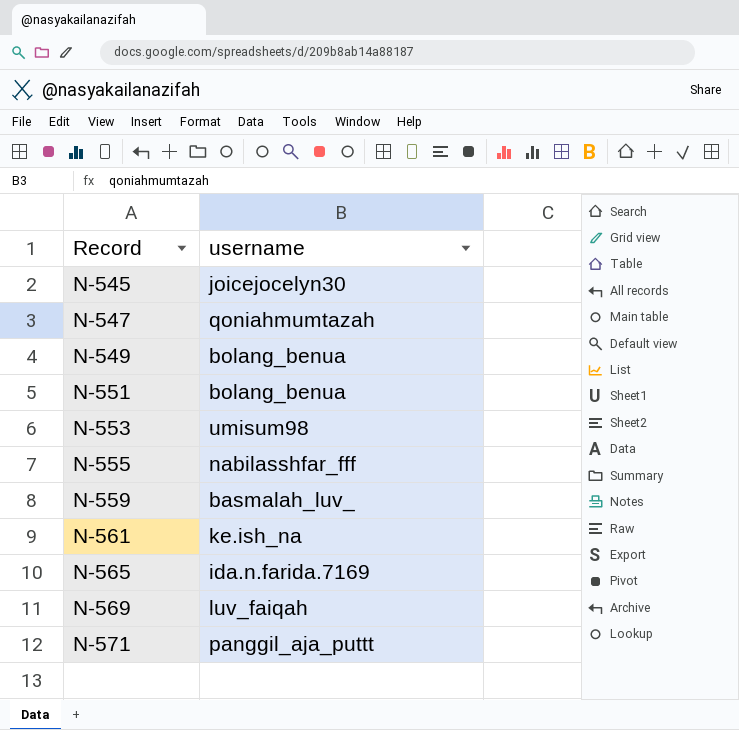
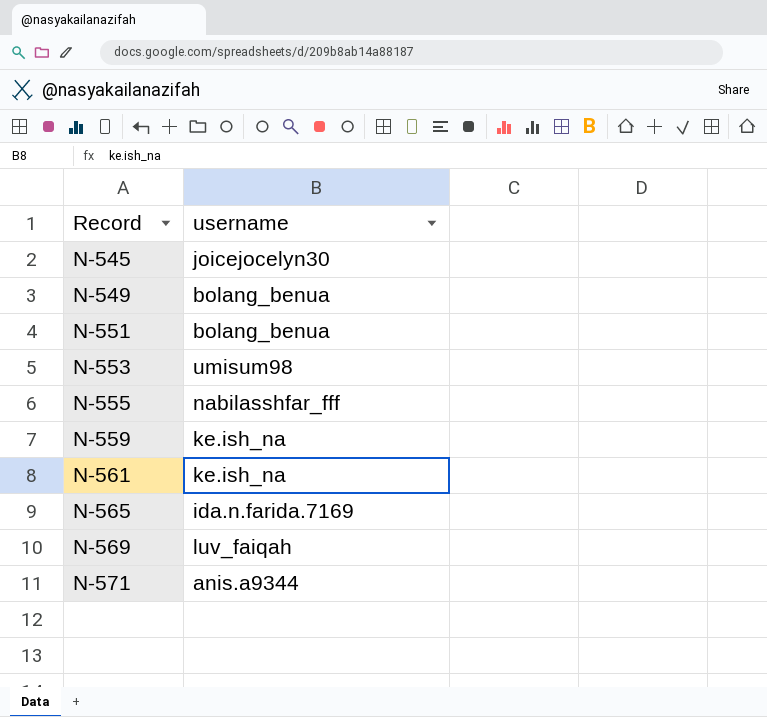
row N-547: qoniahmumtazah -> none
N-559 | username: basmalah_luv_ -> ke.ish_na
N-571 | username: panggil_aja_puttt -> anis.a9344

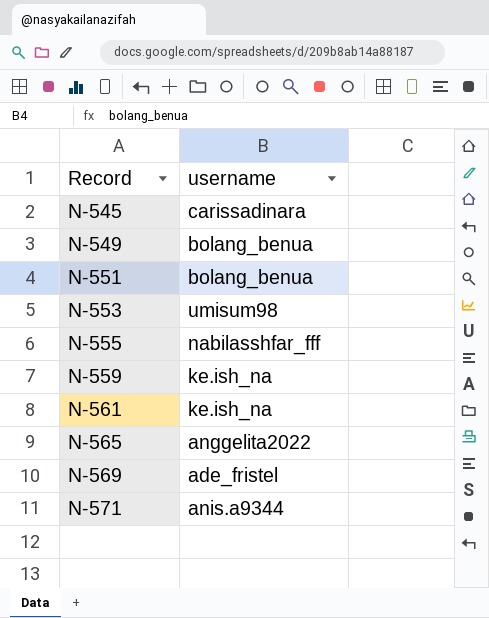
N-545 | username: joicejocelyn30 -> carissadinara
N-565 | username: ida.n.farida.7169 -> anggelita2022
N-569 | username: luv_faiqah -> ade_fristel

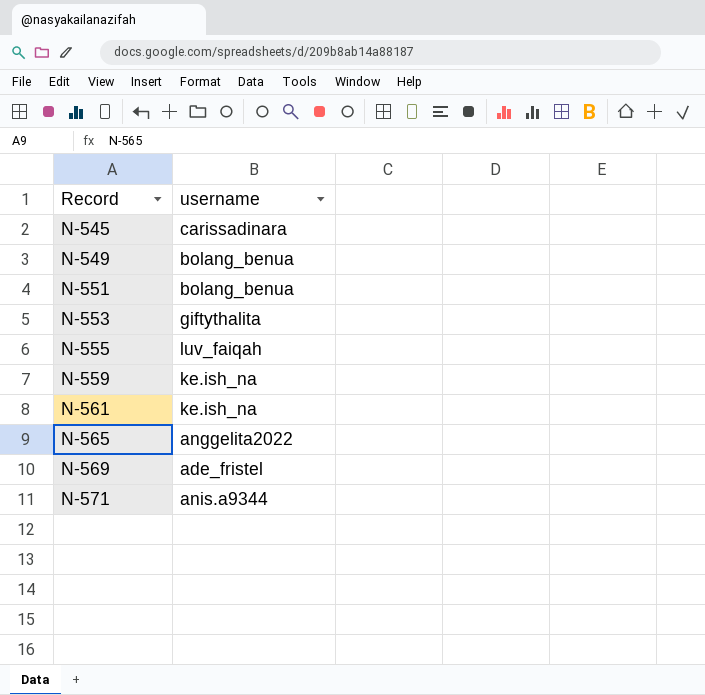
N-553 | username: umisum98 -> giftythalita
N-555 | username: nabilasshfar_fff -> luv_faiqah

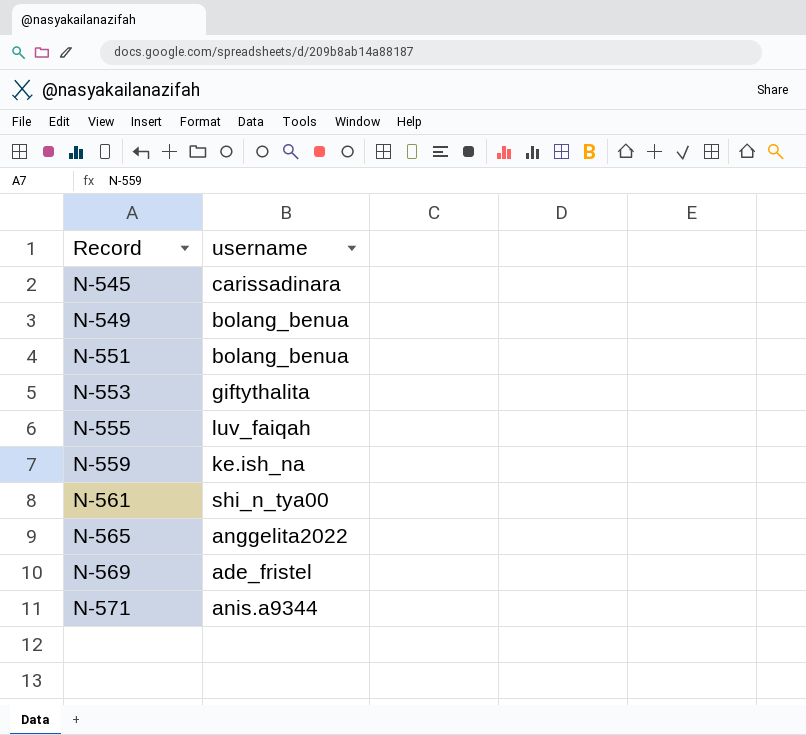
N-561 | username: ke.ish_na -> shi_n_tya00

